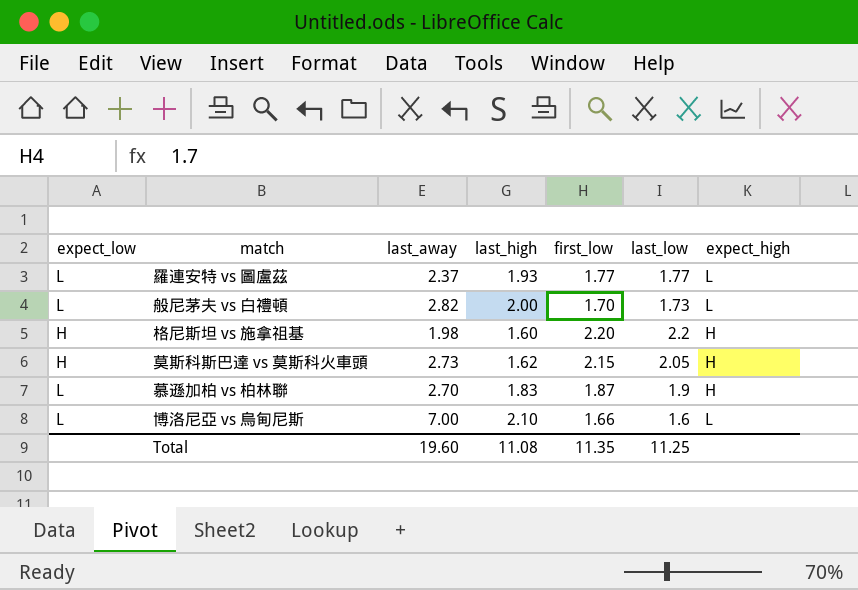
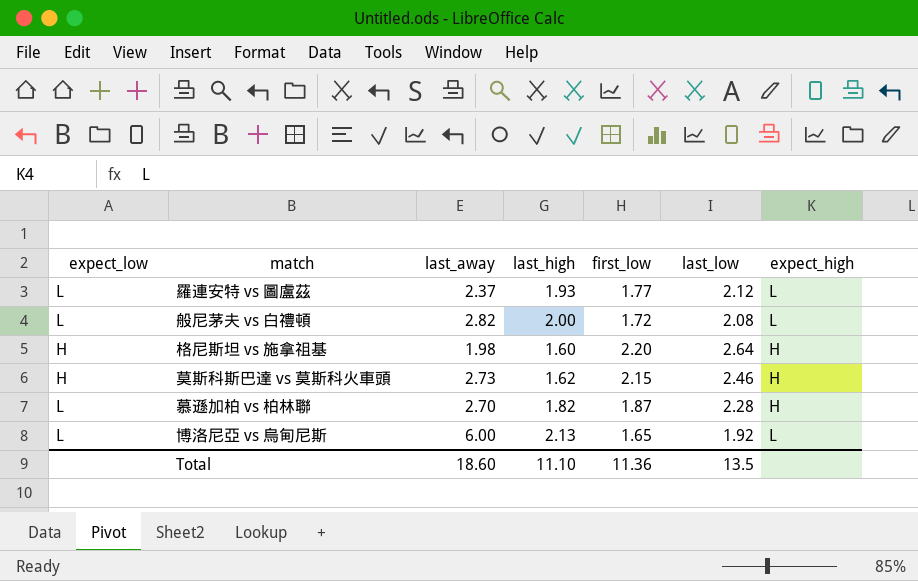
羅連安特 vs 圖盧茲 | last_low: 1.77 -> 2.12
般尼茅夫 vs 白禮頓 | first_low: 1.70 -> 1.72
般尼茅夫 vs 白禮頓 | last_low: 1.73 -> 2.08
格尼斯坦 vs 施拿祖基 | last_low: 2.2 -> 2.64
莫斯科斯巴達 vs 莫斯科火車頭 | last_low: 2.05 -> 2.46
慕遜加柏 vs 柏林聯 | last_high: 1.83 -> 1.82
慕遜加柏 vs 柏林聯 | last_low: 1.9 -> 2.28
博洛尼亞 vs 烏甸尼斯 | last_away: 7.00 -> 6.00
博洛尼亞 vs 烏甸尼斯 | last_high: 2.10 -> 2.13
博洛尼亞 vs 烏甸尼斯 | first_low: 1.66 -> 1.65
博洛尼亞 vs 烏甸尼斯 | last_low: 1.6 -> 1.92
Total | last_away: 19.60 -> 18.60
Total | last_high: 11.08 -> 11.10
Total | first_low: 11.35 -> 11.36
Total | last_low: 11.25 -> 13.5

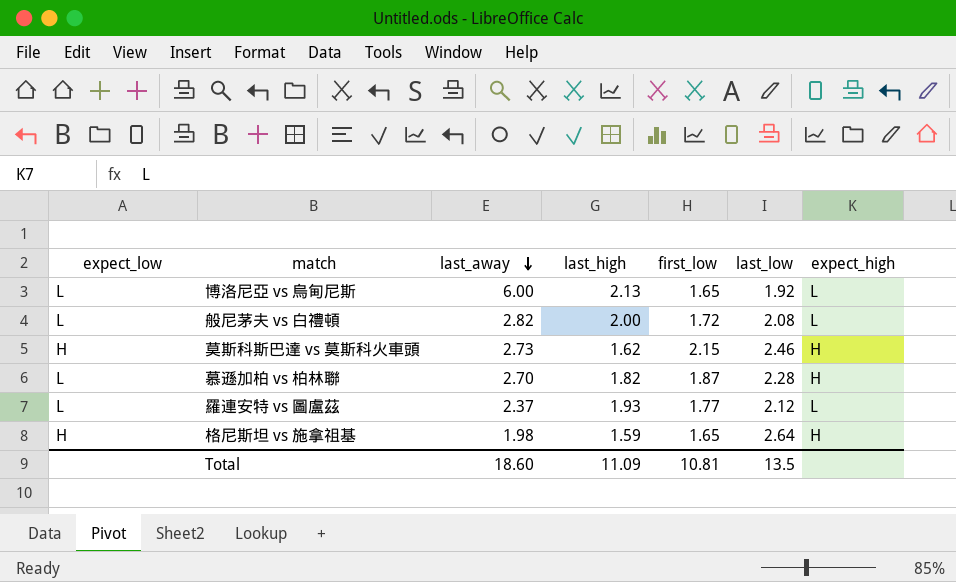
row order: none -> last_away descending
格尼斯坦 vs 施拿祖基 | last_high: 1.60 -> 1.59
格尼斯坦 vs 施拿祖基 | first_low: 2.20 -> 1.65
Total | last_high: 11.10 -> 11.09
Total | first_low: 11.36 -> 10.81

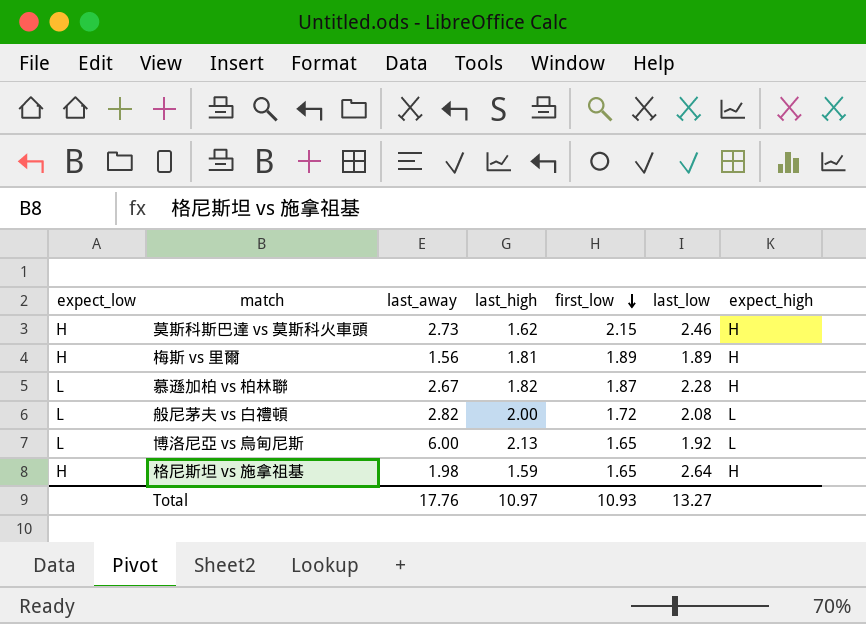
row order: last_away descending -> first_low descending
row 羅連安特 vs 圖盧茲: L | 2.37 | 1.93 | 1.77 | 2.12 | L -> none
row 梅斯 vs 里爾: none -> H | 1.56 | 1.81 | 1.89 | 1.89 | H
慕遜加柏 vs 柏林聯 | last_away: 2.70 -> 2.67
Total | last_away: 18.60 -> 17.76
Total | last_high: 11.09 -> 10.97
Total | first_low: 10.81 -> 10.93
Total | last_low: 13.5 -> 13.27

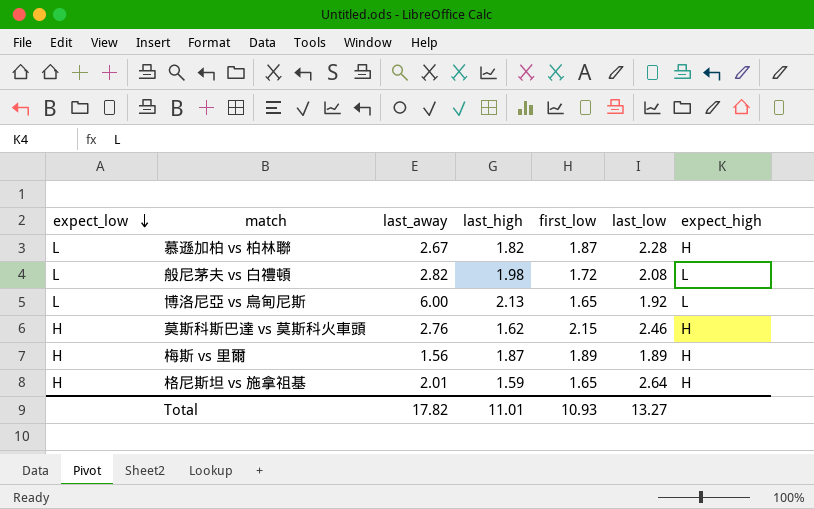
row order: first_low descending -> expect_low descending
般尼茅夫 vs 白禮頓 | last_high: 2.00 -> 1.98
莫斯科斯巴達 vs 莫斯科火車頭 | last_away: 2.73 -> 2.76
梅斯 vs 里爾 | last_high: 1.81 -> 1.87
格尼斯坦 vs 施拿祖基 | last_away: 1.98 -> 2.01
Total | last_away: 17.76 -> 17.82
Total | last_high: 10.97 -> 11.01

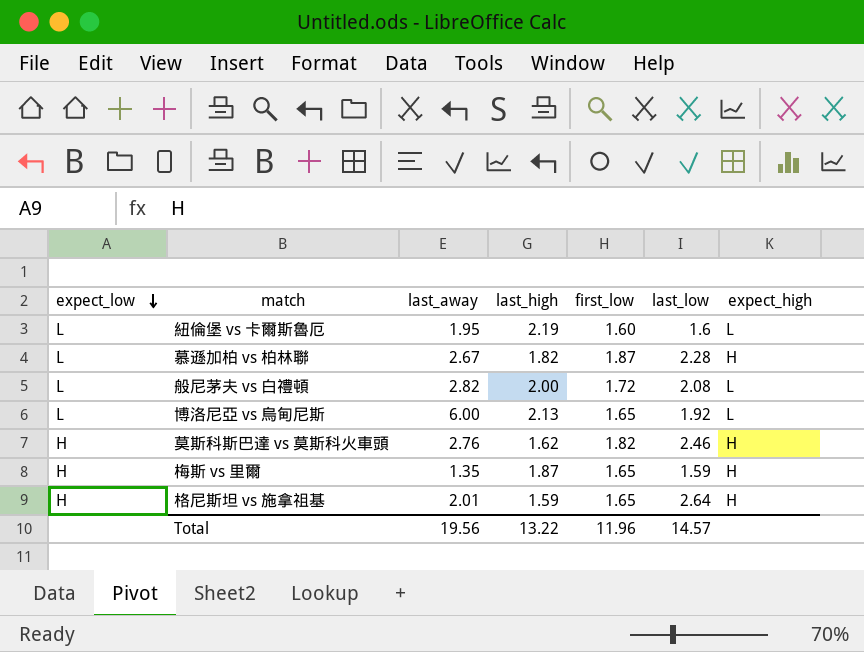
row 紐倫堡 vs 卡爾斯魯厄: none -> L | 1.95 | 2.19 | 1.60 | 1.6 | L
般尼茅夫 vs 白禮頓 | last_high: 1.98 -> 2.00
莫斯科斯巴達 vs 莫斯科火車頭 | first_low: 2.15 -> 1.82
梅斯 vs 里爾 | last_away: 1.56 -> 1.35
梅斯 vs 里爾 | first_low: 1.89 -> 1.65
梅斯 vs 里爾 | last_low: 1.89 -> 1.59
Total | last_away: 17.82 -> 19.56
Total | last_high: 11.01 -> 13.22
Total | first_low: 10.93 -> 11.96
Total | last_low: 13.27 -> 14.57

